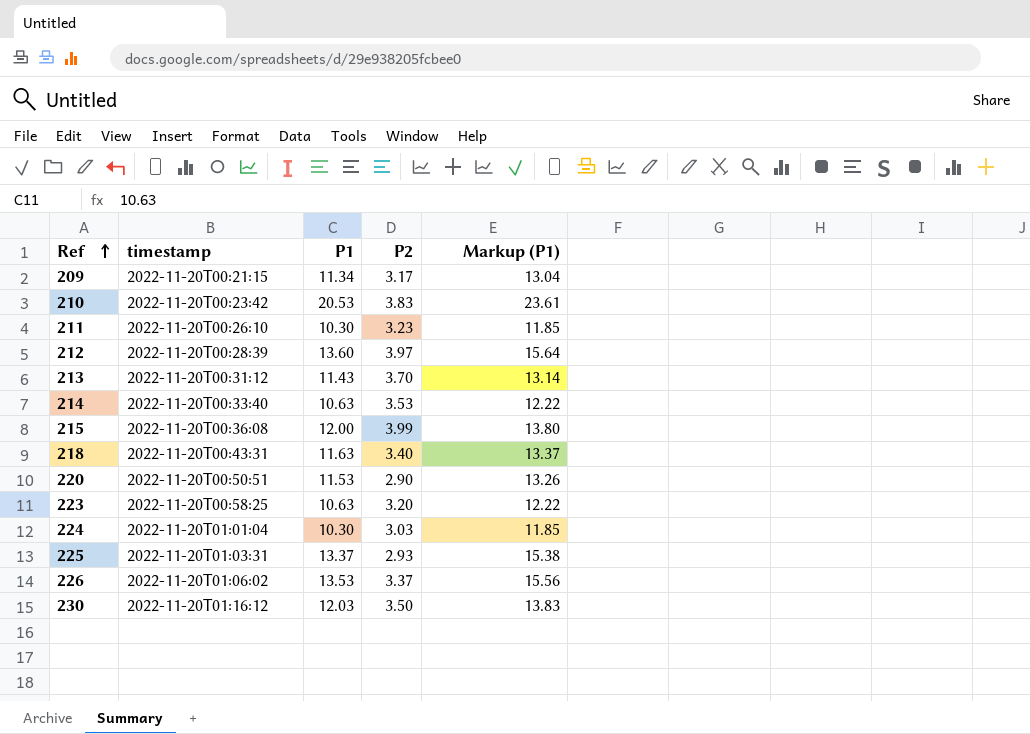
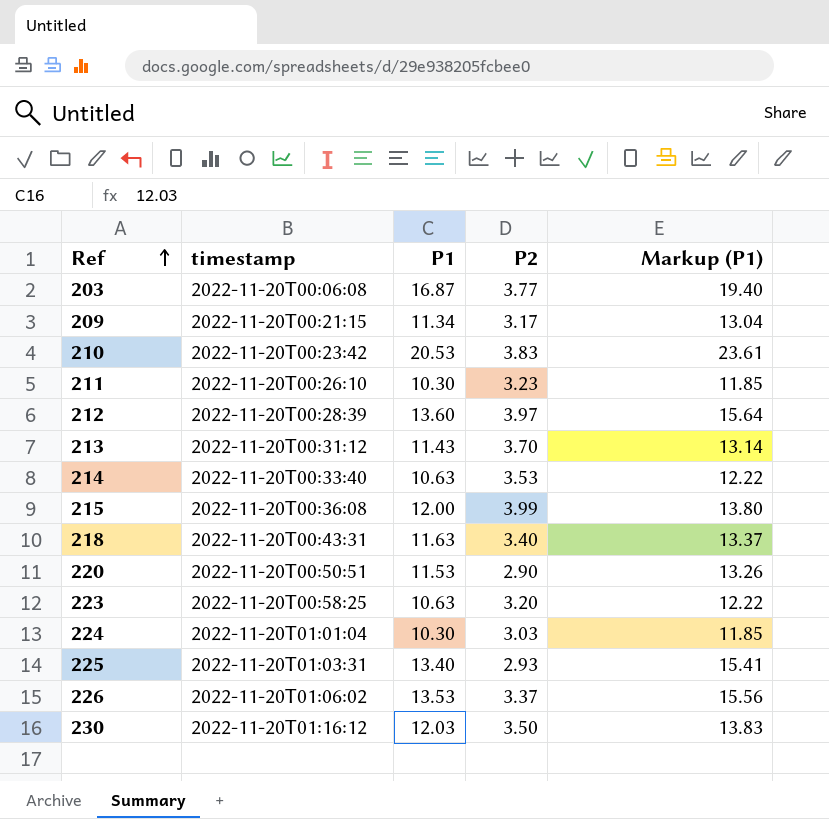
row 203: none -> 2022-11-20T00:06:08 | 16.87 | 3.77 | 19.40
225 | P1: 13.37 -> 13.40
225 | Markup (P1): 15.38 -> 15.41

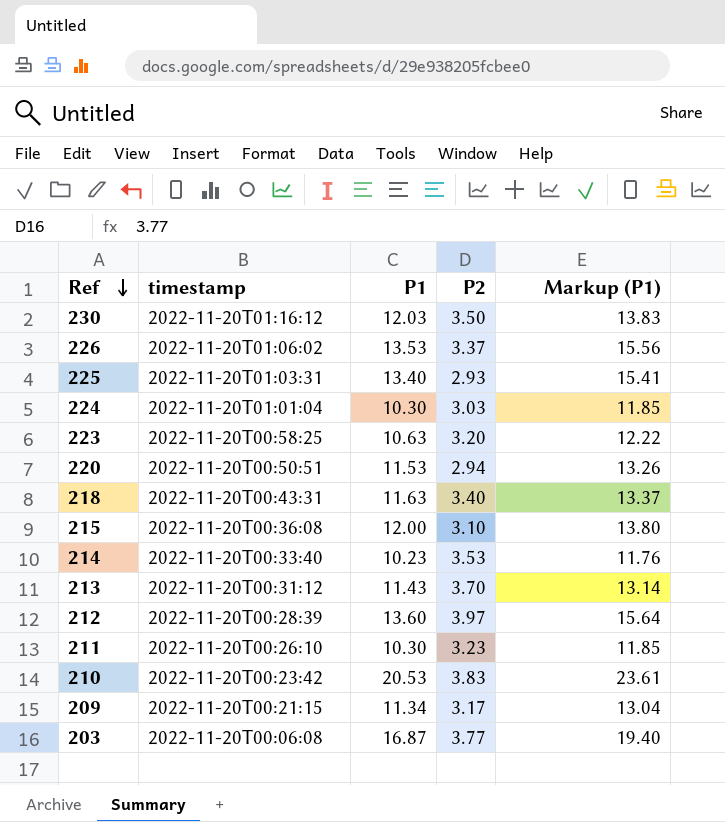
row order: Ref ascending -> Ref descending
220 | P2: 2.90 -> 2.94
215 | P2: 3.99 -> 3.10
214 | P1: 10.63 -> 10.23
214 | Markup (P1): 12.22 -> 11.76

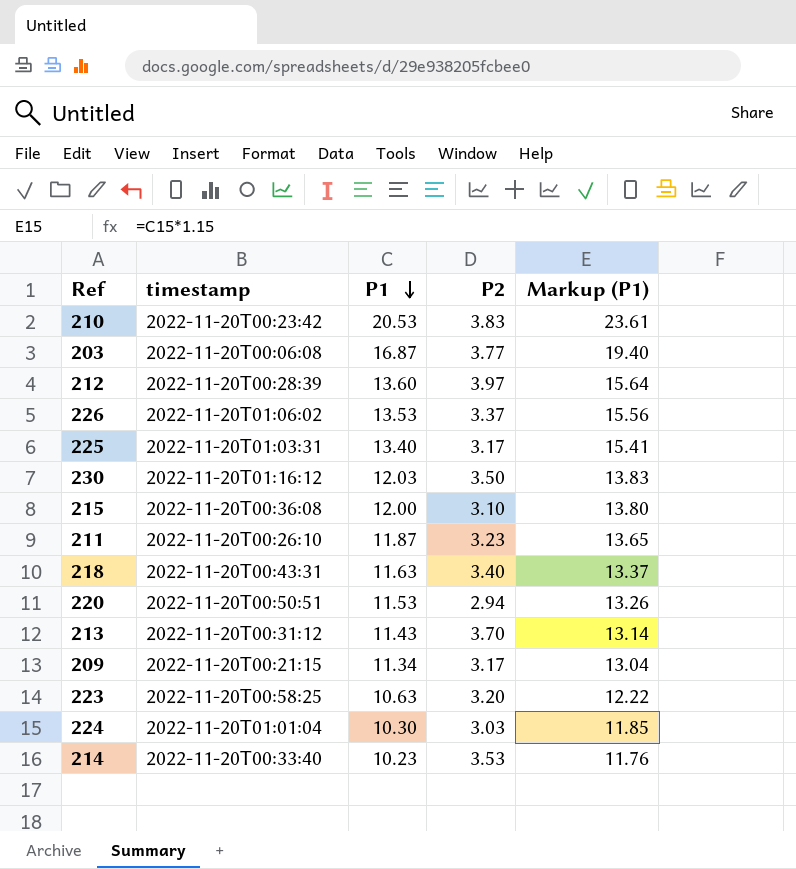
row order: Ref descending -> P1 descending
225 | P2: 2.93 -> 3.17
211 | P1: 10.30 -> 11.87
211 | Markup (P1): 11.85 -> 13.65

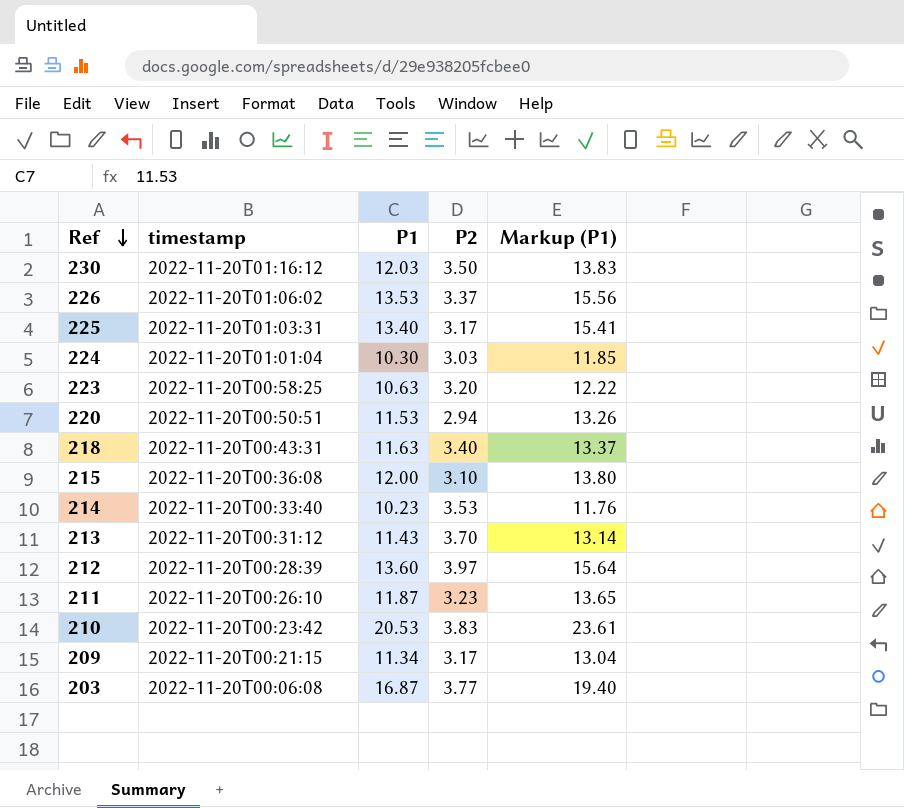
row order: P1 descending -> Ref descending

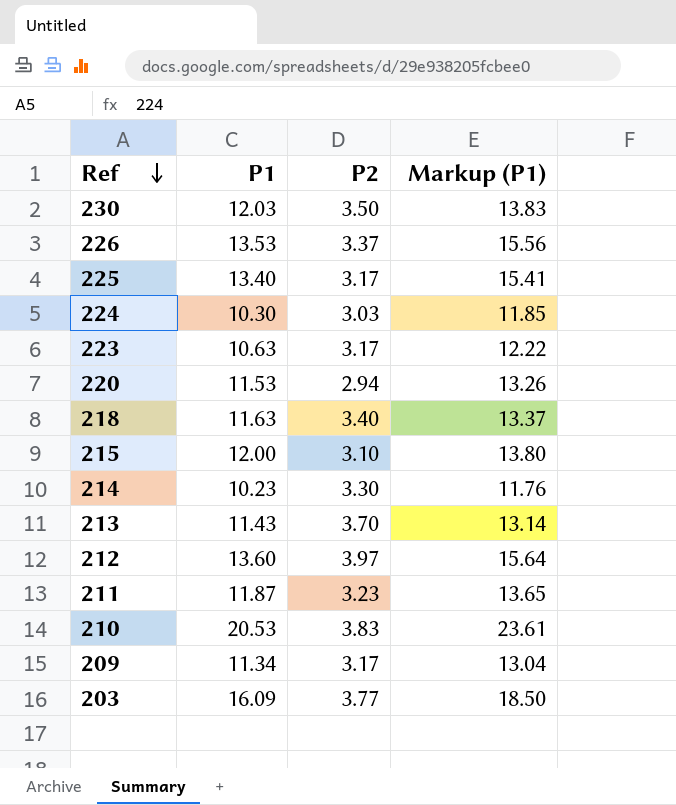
column timestamp | position: 2 -> none
223 | P2: 3.20 -> 3.17
214 | P2: 3.53 -> 3.30
203 | P1: 16.87 -> 16.09
203 | Markup (P1): 19.40 -> 18.50

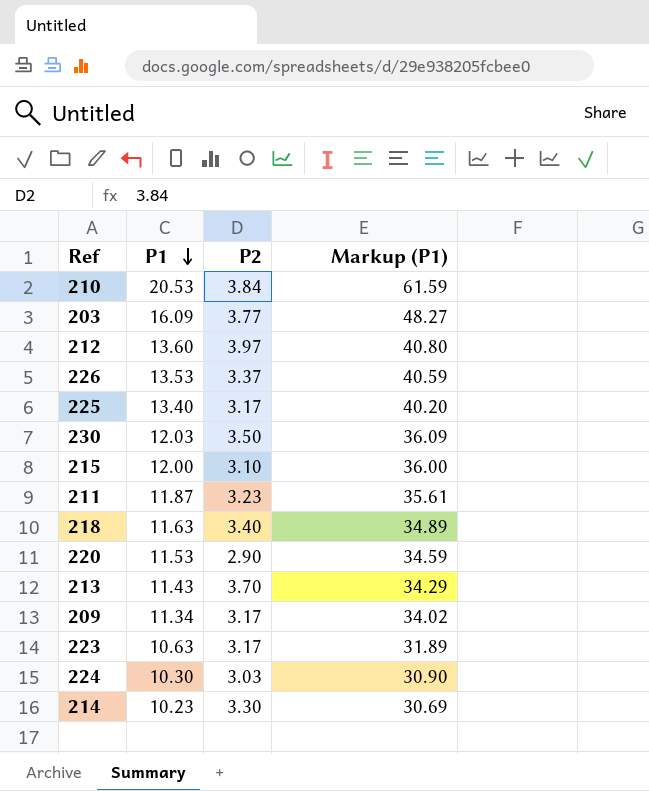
row order: Ref descending -> P1 descending
column Markup (P1) | formula: [P1] * 1.15 -> [P1] * 3
210 | P2: 3.83 -> 3.84
220 | P2: 2.94 -> 2.90

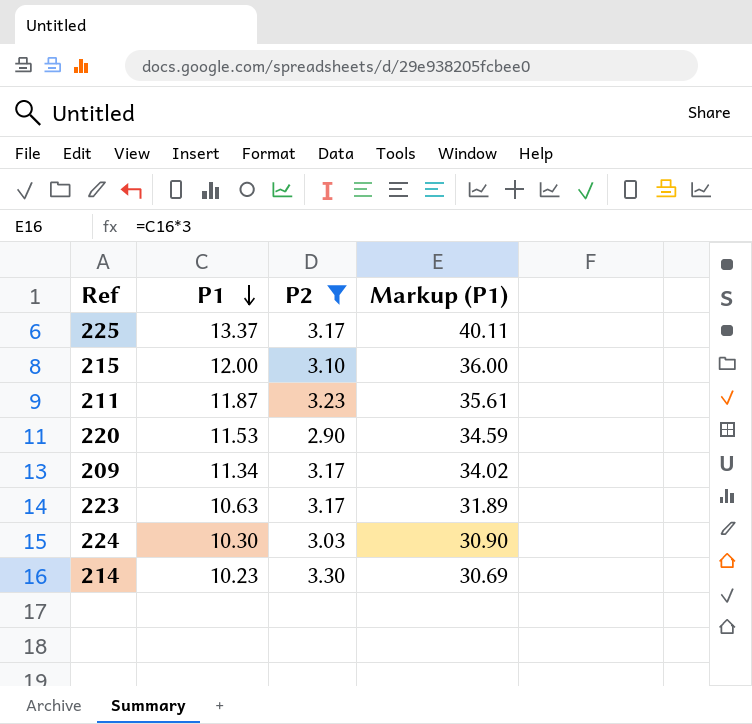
filter: none -> P2 <= 3.30
225 | P1: 13.40 -> 13.37
225 | Markup (P1): 40.20 -> 40.11

